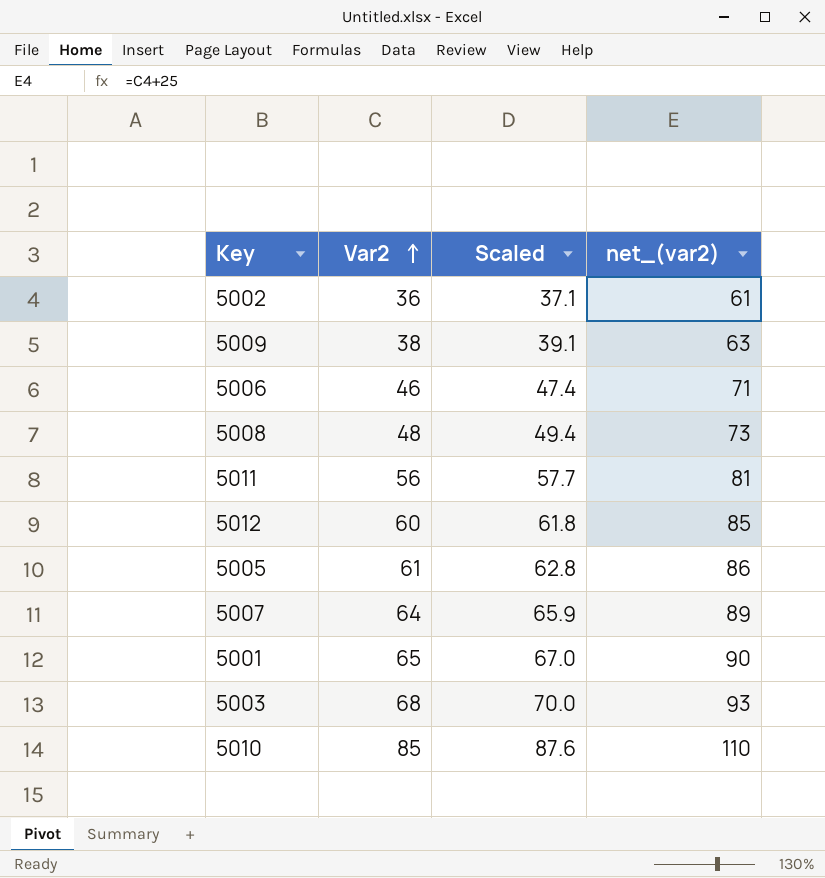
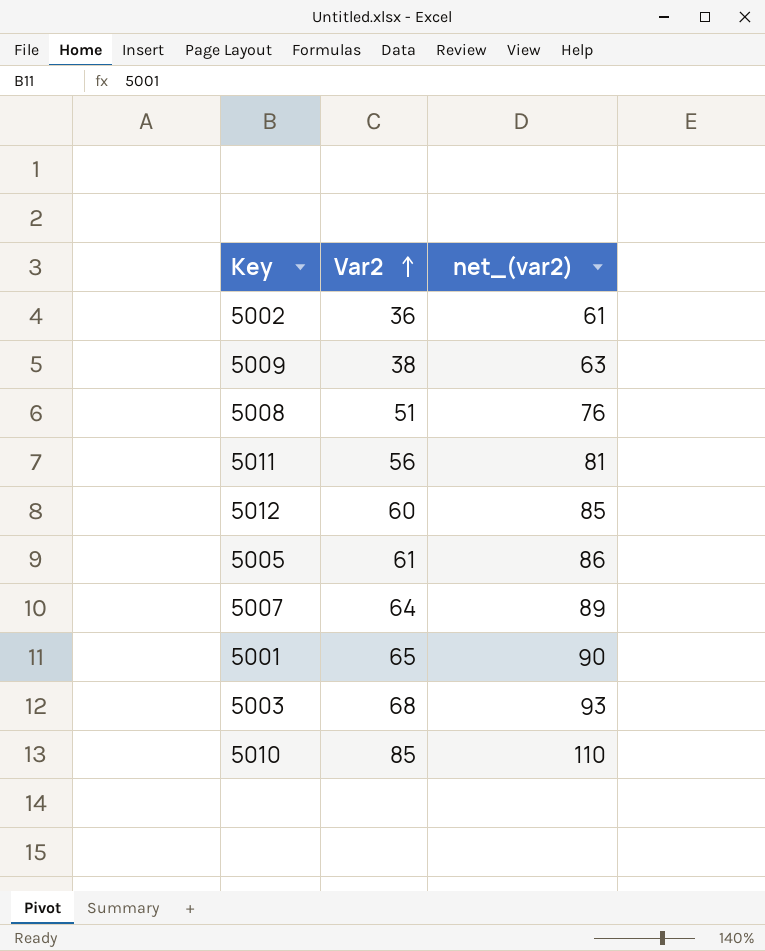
column Scaled | formula: [Var2] * 1.03 -> none
row 5006: 46 | 47.4 | 71 -> none
5008 | Var2: 48 -> 51
5008 | net_(var2): 73 -> 76

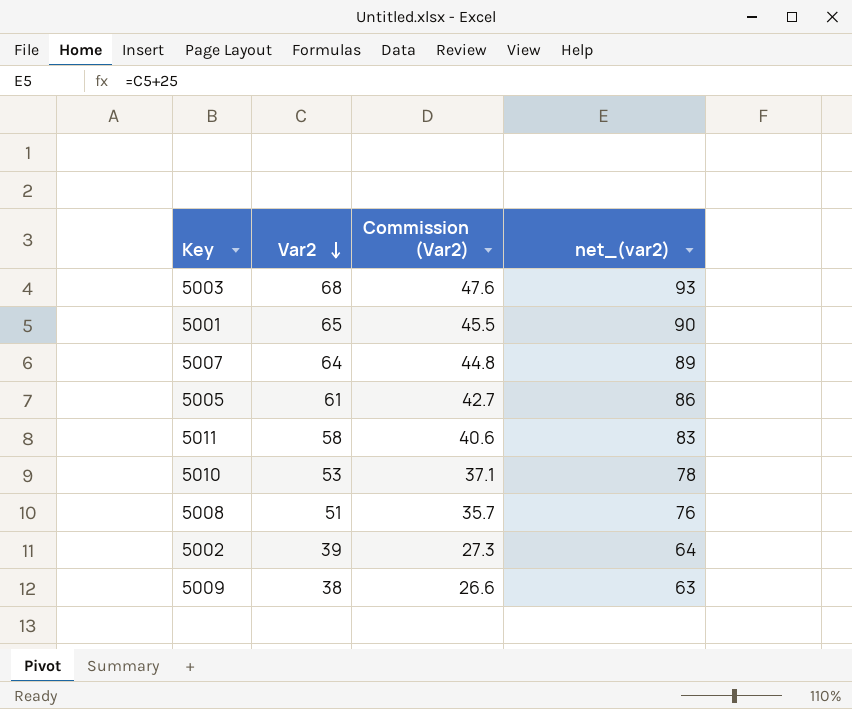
row order: Var2 ascending -> Var2 descending
column Commission (Var2) | formula: none -> [Var2] * 0.7
row 5012: 60 | 85 -> none
5011 | Var2: 56 -> 58
5011 | net_(var2): 81 -> 83
5010 | Var2: 85 -> 53
5010 | net_(var2): 110 -> 78
5002 | Var2: 36 -> 39
5002 | net_(var2): 61 -> 64

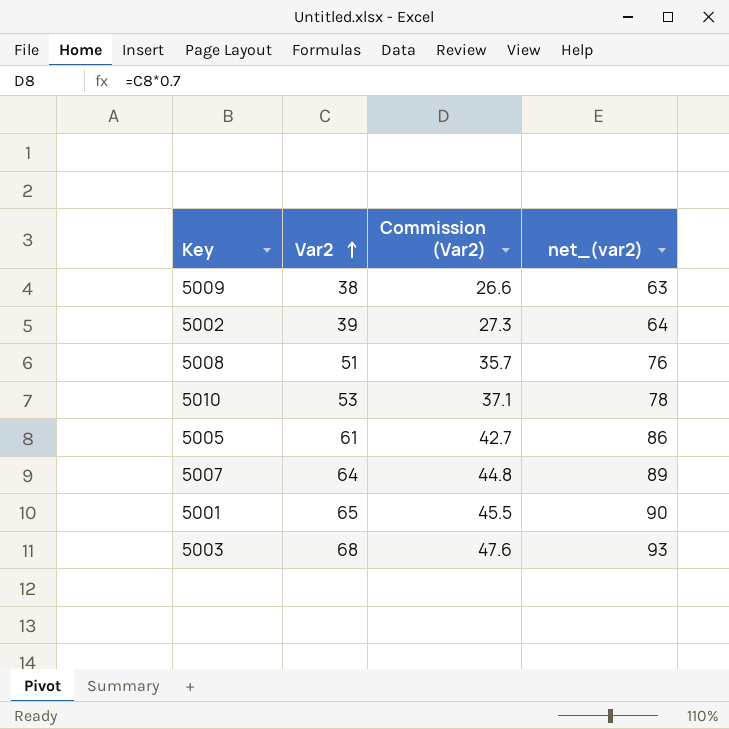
row order: Var2 descending -> Var2 ascending
row 5011: 58 | 40.6 | 83 -> none

